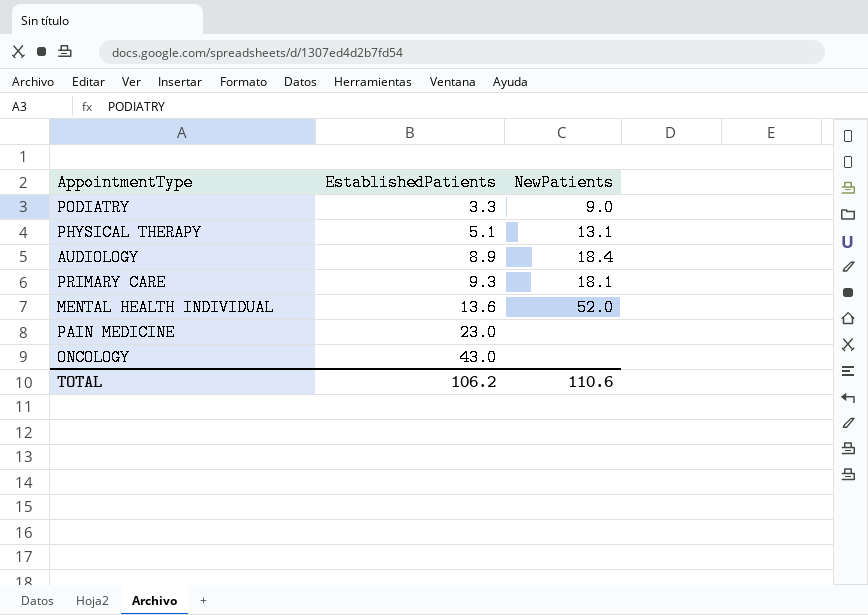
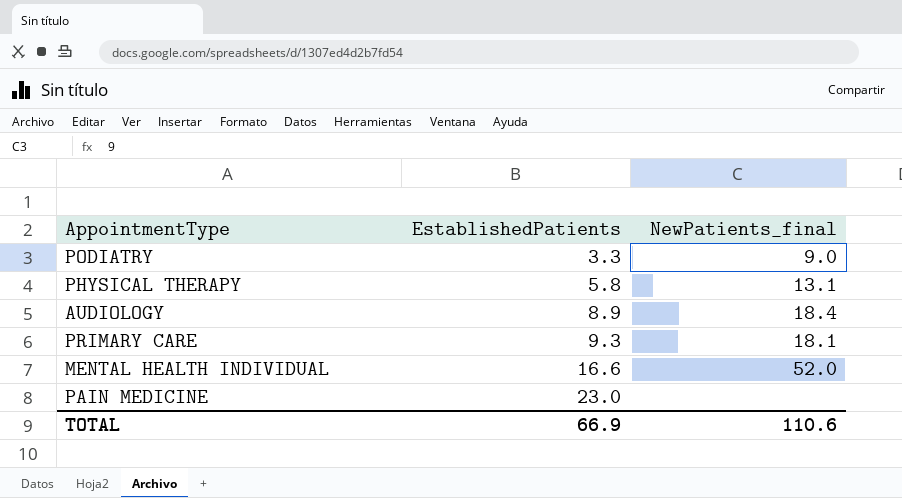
column name: NewPatients -> NewPatients_final
row ONCOLOGY: 43.0 | none -> none
PHYSICAL THERAPY | EstablishedPatients: 5.1 -> 5.8
MENTAL HEALTH INDIVIDUAL | EstablishedPatients: 13.6 -> 16.6
TOTAL | EstablishedPatients: 106.2 -> 66.9

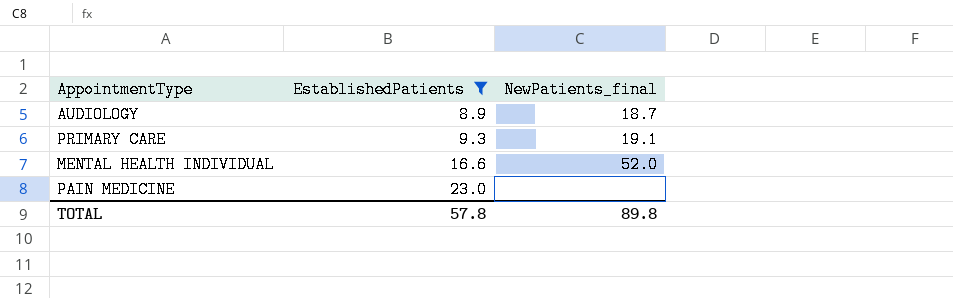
filter: none -> EstablishedPatients >= 8.9
AUDIOLOGY | NewPatients_final: 18.4 -> 18.7
PRIMARY CARE | NewPatients_final: 18.1 -> 19.1
TOTAL | EstablishedPatients: 66.9 -> 57.8
TOTAL | NewPatients_final: 110.6 -> 89.8

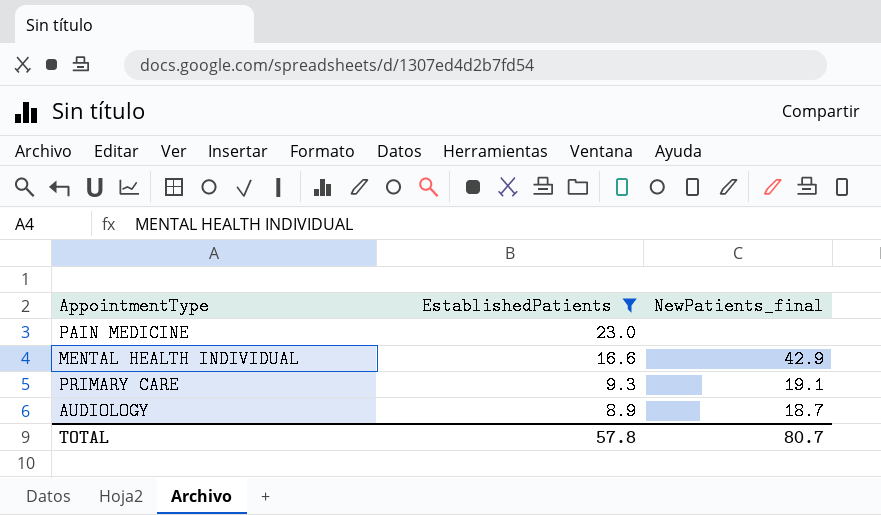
row order: EstablishedPatients ascending -> EstablishedPatients descending
MENTAL HEALTH INDIVIDUAL | NewPatients_final: 52.0 -> 42.9
TOTAL | NewPatients_final: 89.8 -> 80.7

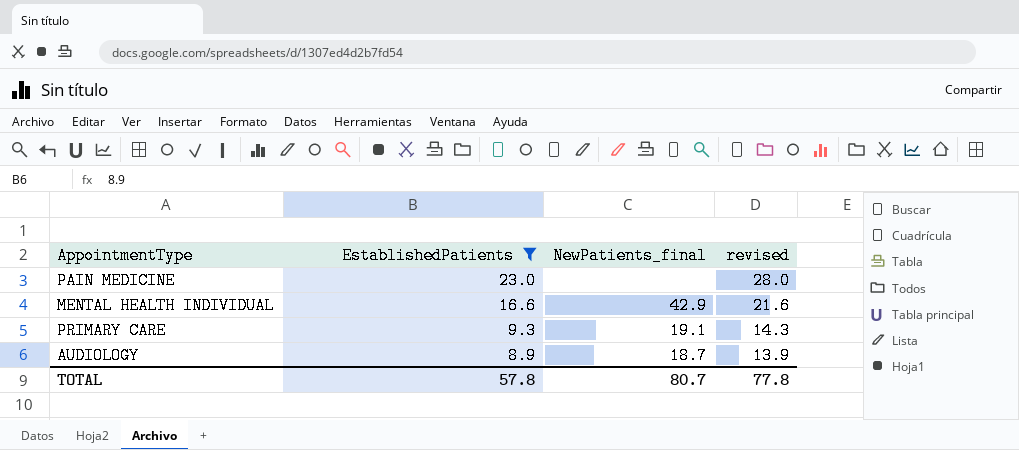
column revised | formula: none -> [EstablishedPatients] + 5

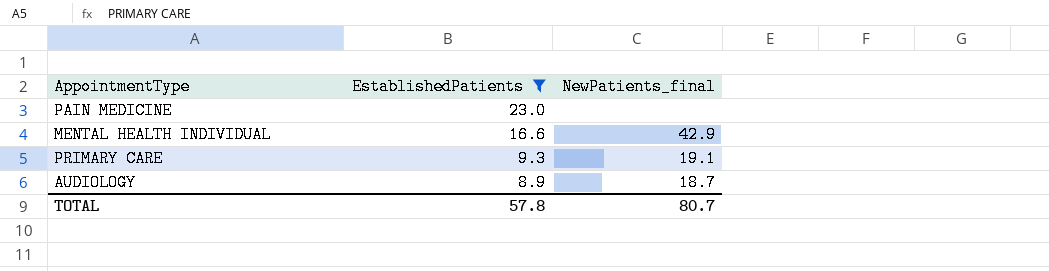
column revised | formula: [EstablishedPatients] + 5 -> none

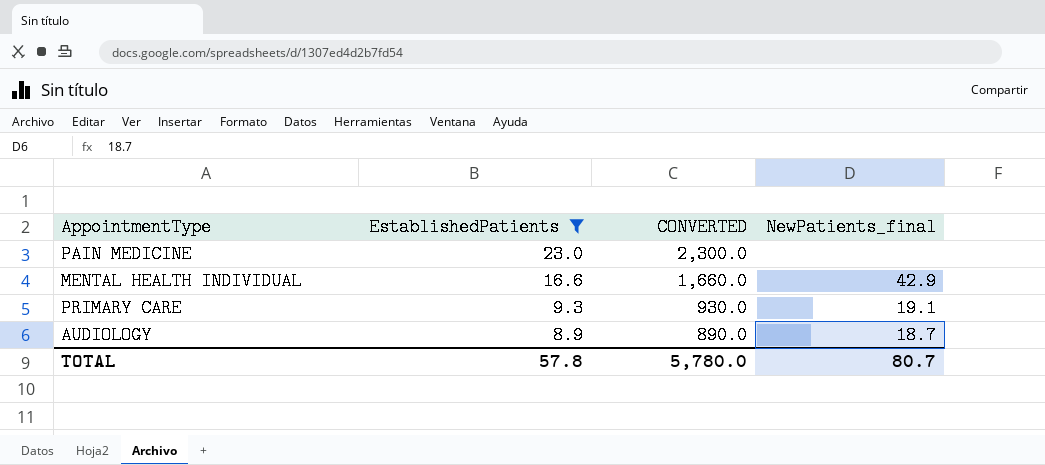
column CONVERTED | formula: none -> [EstablishedPatients] * 100

